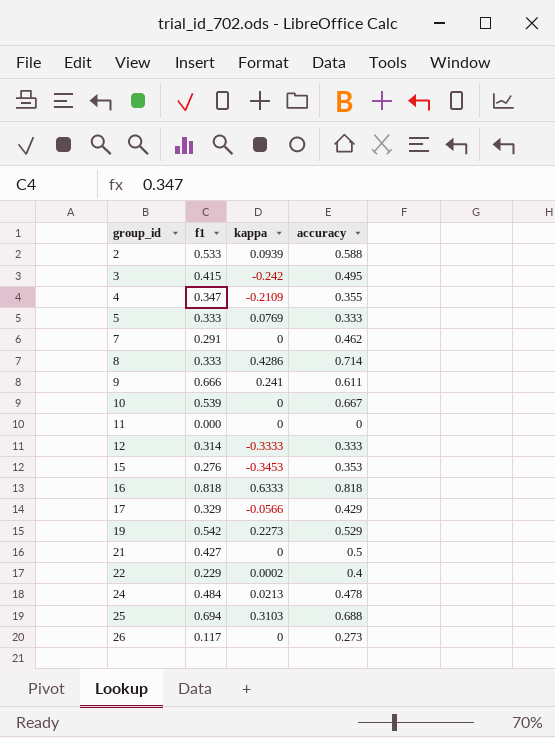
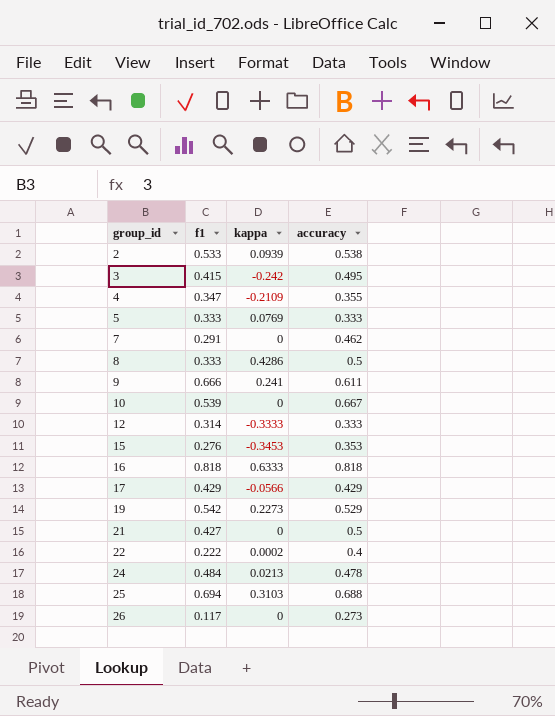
row 11: 0.000 | 0 | 0 -> none
2 | accuracy: 0.588 -> 0.538
8 | accuracy: 0.714 -> 0.5
17 | f1: 0.329 -> 0.429
22 | f1: 0.229 -> 0.222

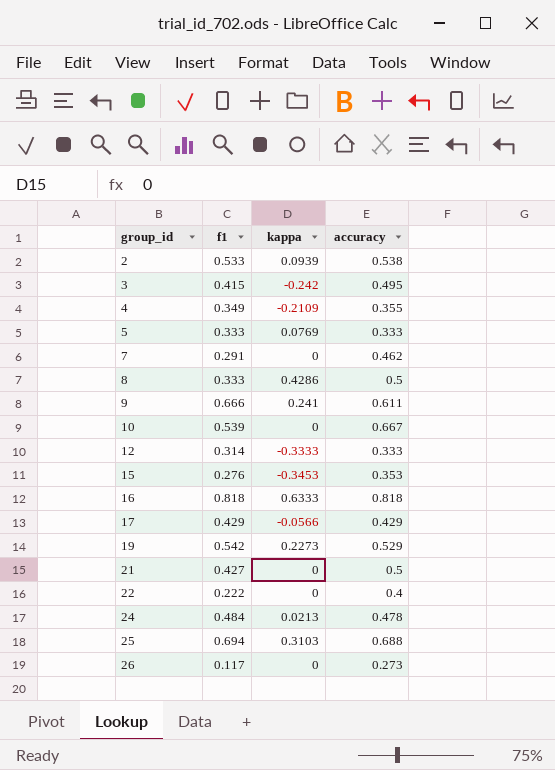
4 | f1: 0.347 -> 0.349
22 | kappa: 0.0002 -> 0

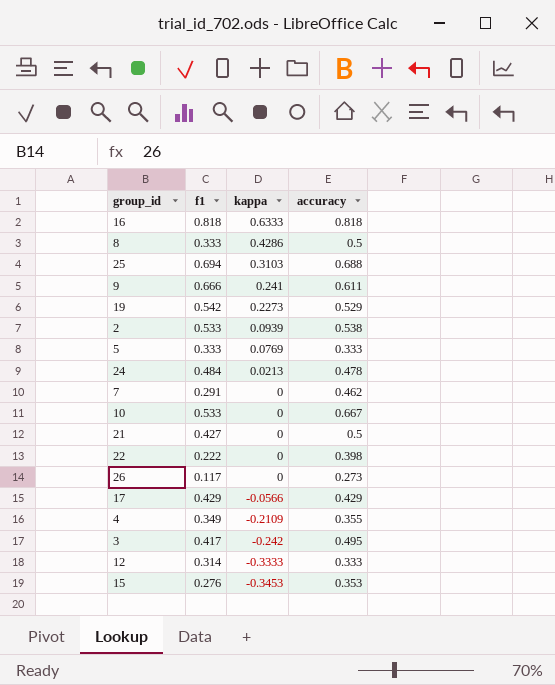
row order: group_id ascending -> kappa descending
10 | f1: 0.539 -> 0.533
22 | accuracy: 0.4 -> 0.398
3 | f1: 0.415 -> 0.417

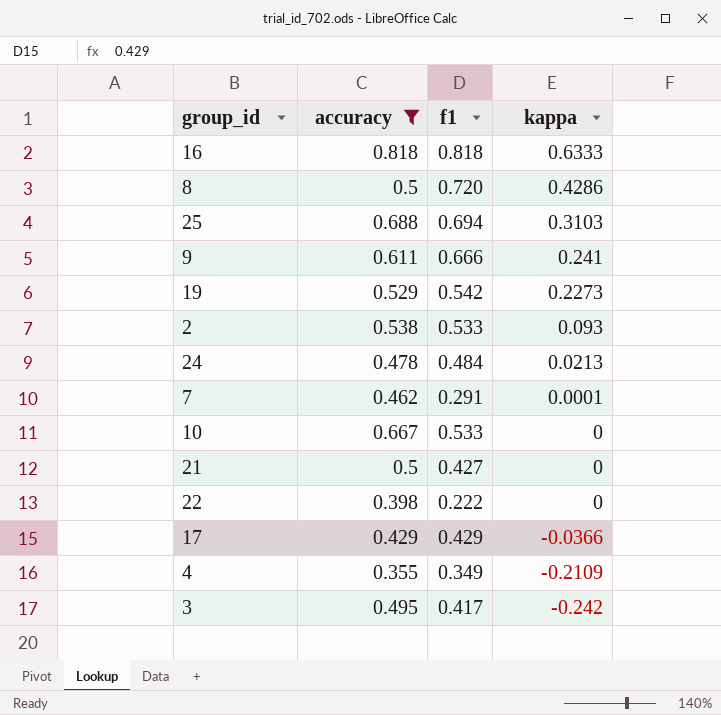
filter: none -> accuracy >= 0.355
column accuracy | position: 4 -> 2
8 | f1: 0.333 -> 0.720
2 | kappa: 0.0939 -> 0.093
7 | kappa: 0 -> 0.0001
17 | kappa: -0.0566 -> -0.0366

